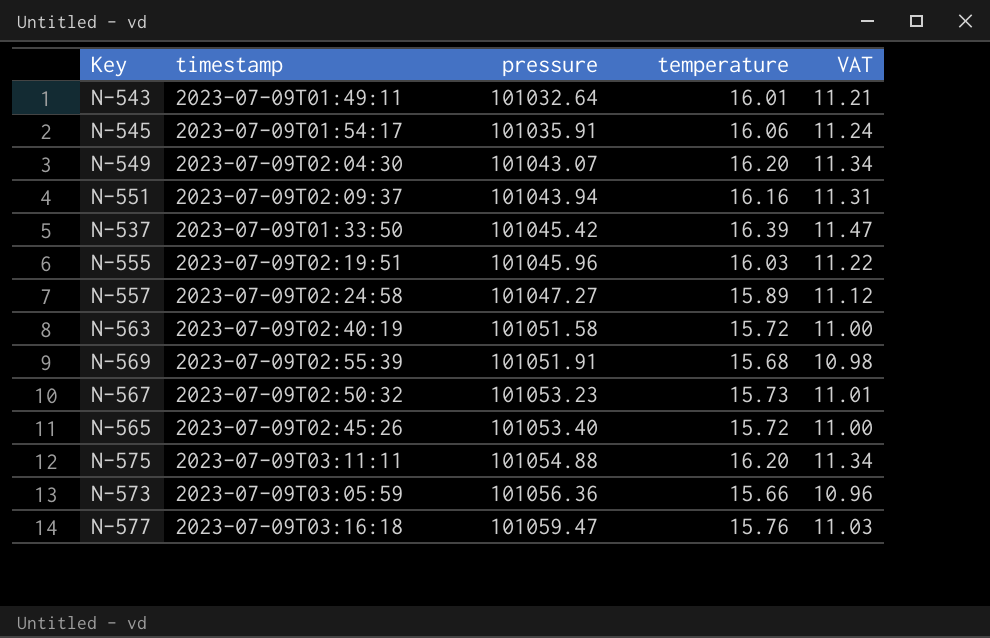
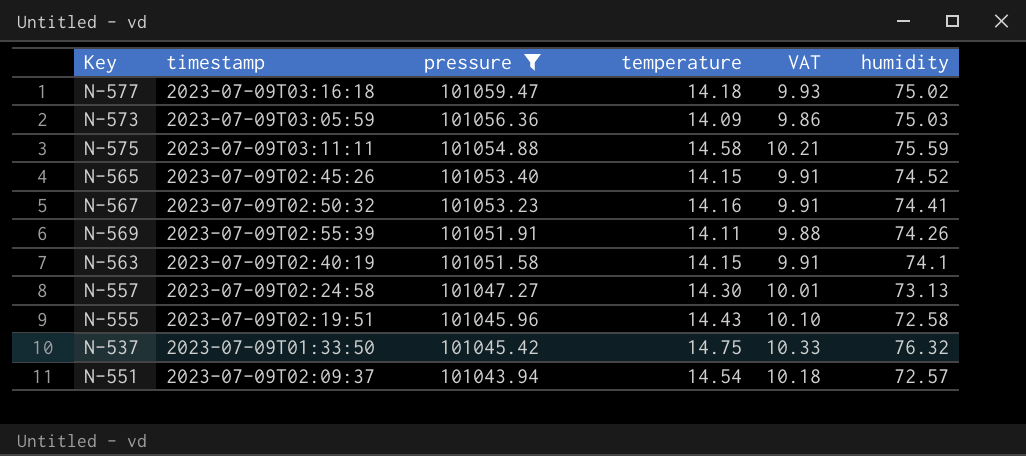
filter: none -> pressure >= 101043.94
row order: pressure ascending -> pressure descending
column humidity | position: none -> 6
N-577 | temperature: 15.76 -> 14.18
N-577 | VAT: 11.03 -> 9.93
N-573 | temperature: 15.66 -> 14.09
N-573 | VAT: 10.96 -> 9.86
N-575 | temperature: 16.20 -> 14.58
N-575 | VAT: 11.34 -> 10.21
N-565 | temperature: 15.72 -> 14.15
N-565 | VAT: 11.00 -> 9.91
N-567 | temperature: 15.73 -> 14.16
N-567 | VAT: 11.01 -> 9.91
N-569 | temperature: 15.68 -> 14.11
N-569 | VAT: 10.98 -> 9.88
N-563 | temperature: 15.72 -> 14.15
N-563 | VAT: 11.00 -> 9.91
N-557 | temperature: 15.89 -> 14.30
N-557 | VAT: 11.12 -> 10.01
N-555 | temperature: 16.03 -> 14.43
N-555 | VAT: 11.22 -> 10.10
N-537 | temperature: 16.39 -> 14.75
N-537 | VAT: 11.47 -> 10.33
N-551 | temperature: 16.16 -> 14.54
N-551 | VAT: 11.31 -> 10.18

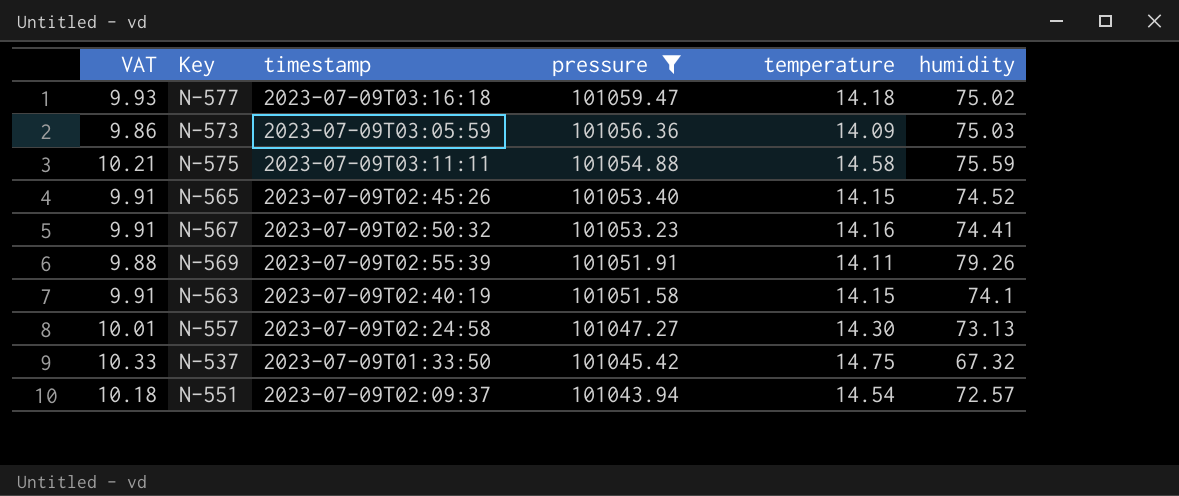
column VAT | position: 5 -> 1
row N-555: 2023-07-09T02:19:51 | 101045.96 | 14.43 | 10.10 | 72.58 -> none
N-569 | humidity: 74.26 -> 79.26
N-537 | humidity: 76.32 -> 67.32

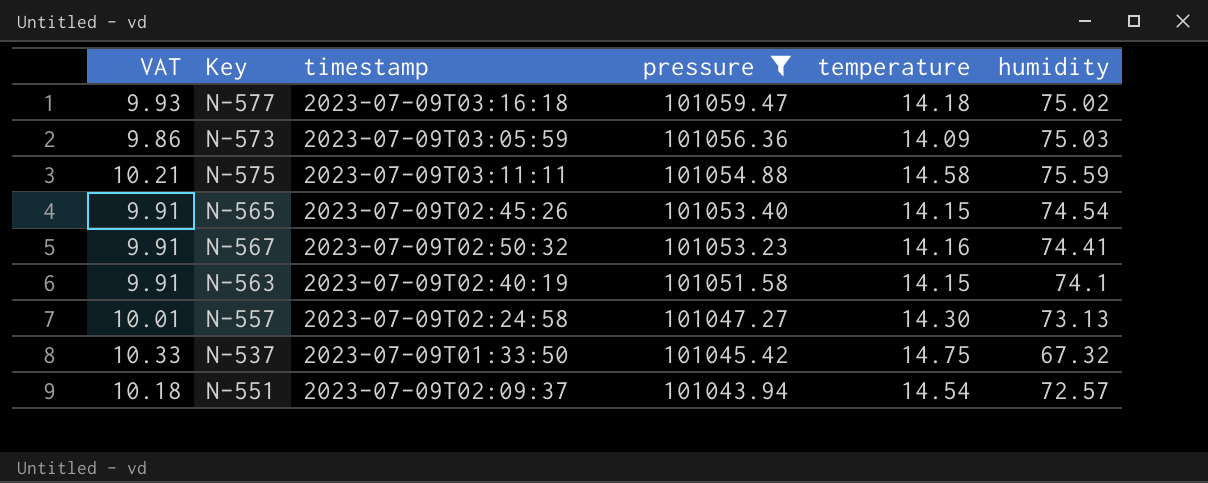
row N-569: 9.88 | 2023-07-09T02:55:39 | 101051.91 | 14.11 | 79.26 -> none
N-565 | humidity: 74.52 -> 74.54

